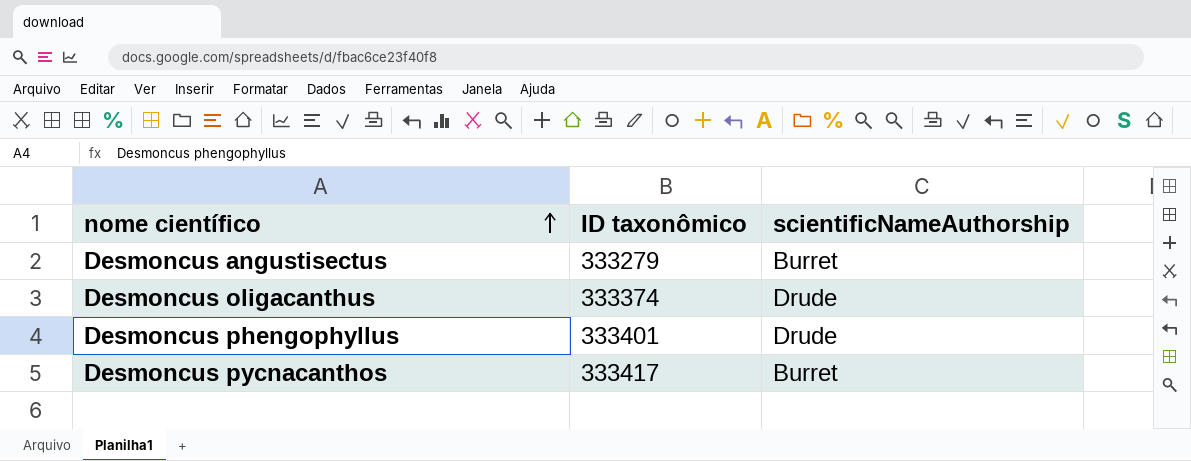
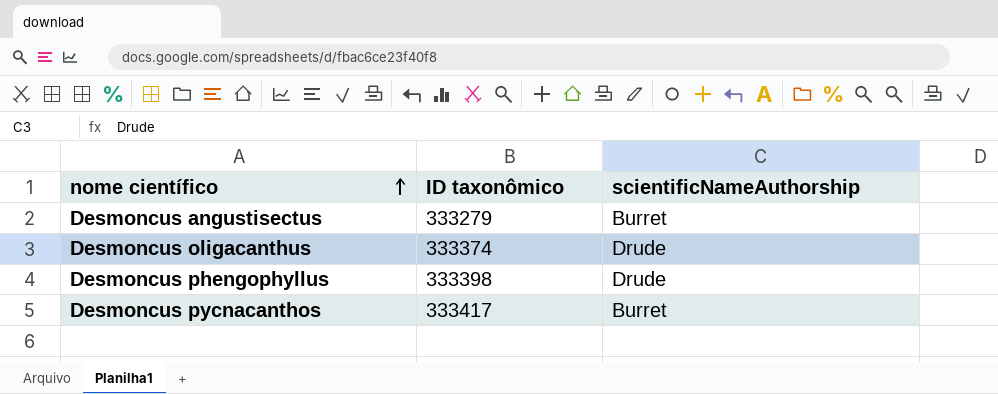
Desmoncus phengophyllus | ID taxonômico: 333401 -> 333398

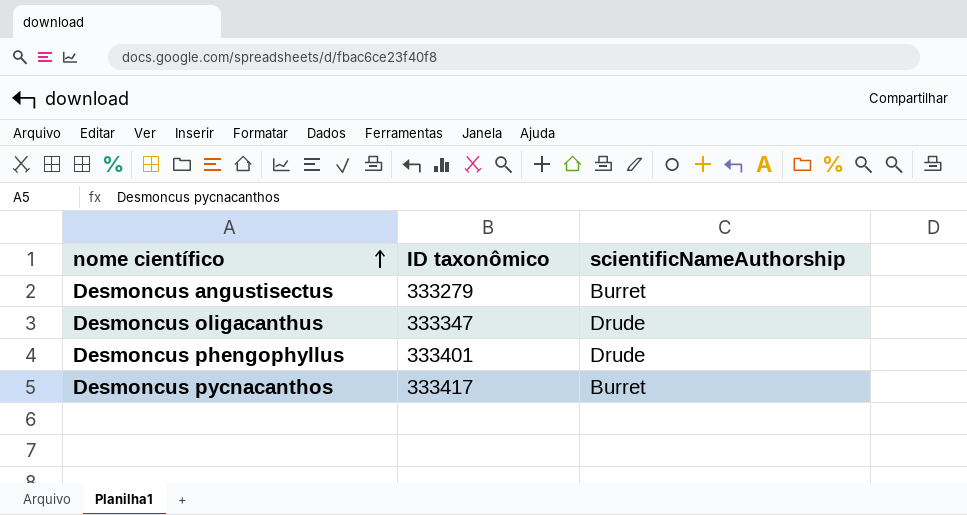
Desmoncus oligacanthus | ID taxonômico: 333374 -> 333347
Desmoncus phengophyllus | ID taxonômico: 333398 -> 333401

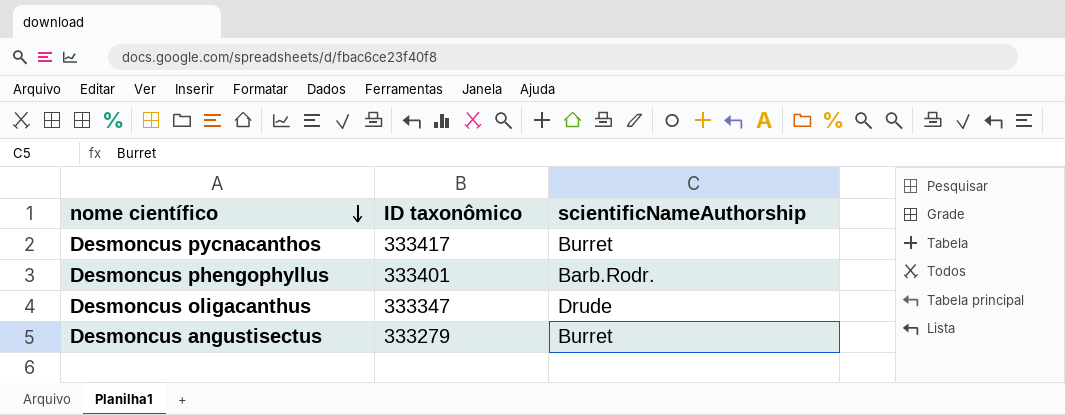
row order: nome científico ascending -> nome científico descending
Desmoncus phengophyllus | scientificNameAuthorship: Drude -> Barb.Rodr.

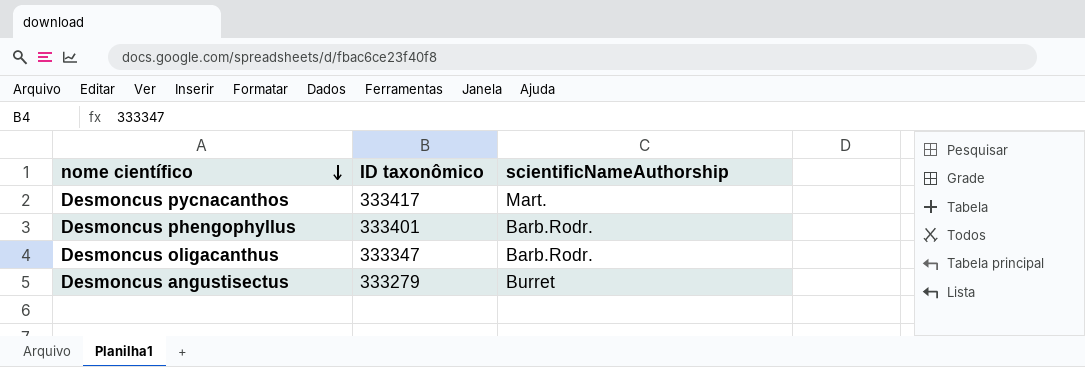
Desmoncus pycnacanthos | scientificNameAuthorship: Burret -> Mart.
Desmoncus oligacanthus | scientificNameAuthorship: Drude -> Barb.Rodr.

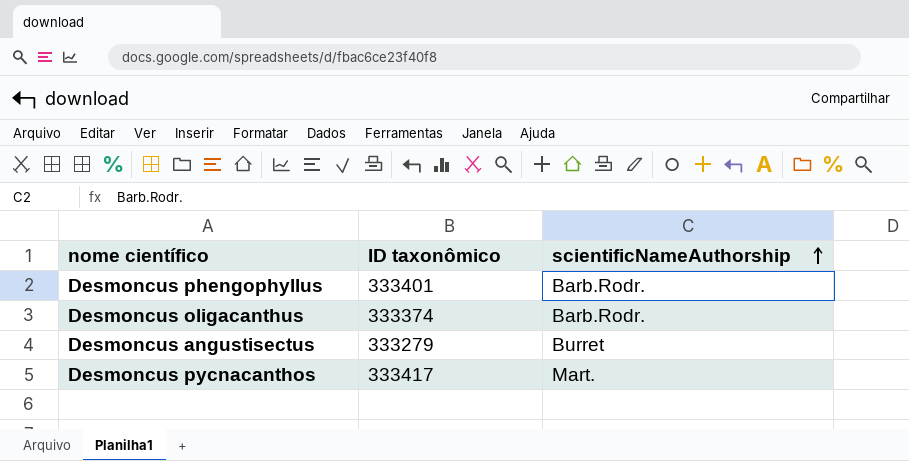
row order: nome científico descending -> scientificNameAuthorship ascending
Desmoncus oligacanthus | ID taxonômico: 333347 -> 333374

